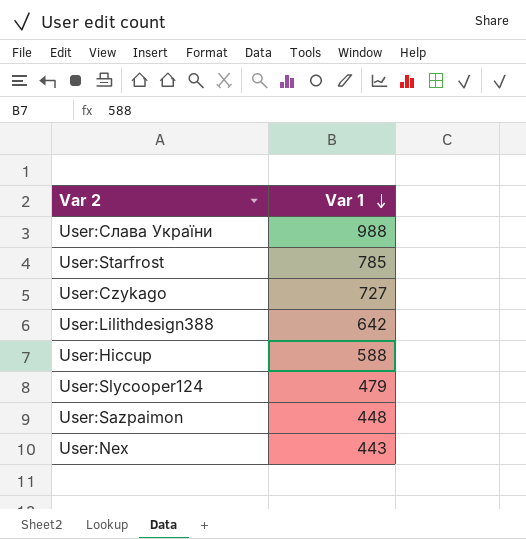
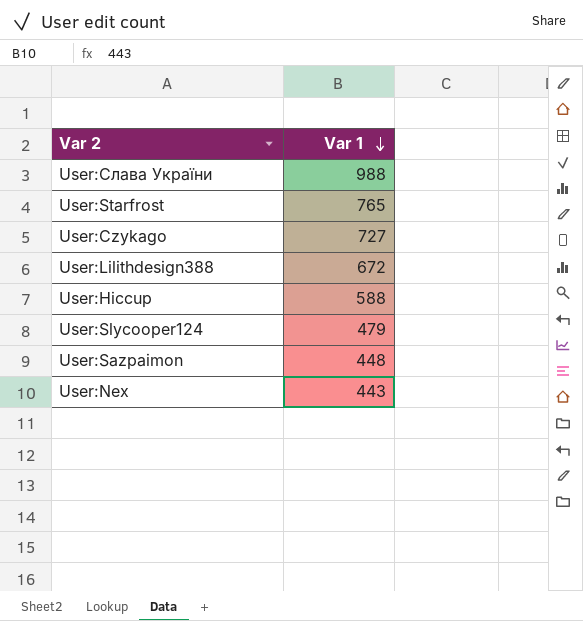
User:Starfrost | Var 1: 785 -> 765
User:Lilithdesign388 | Var 1: 642 -> 672

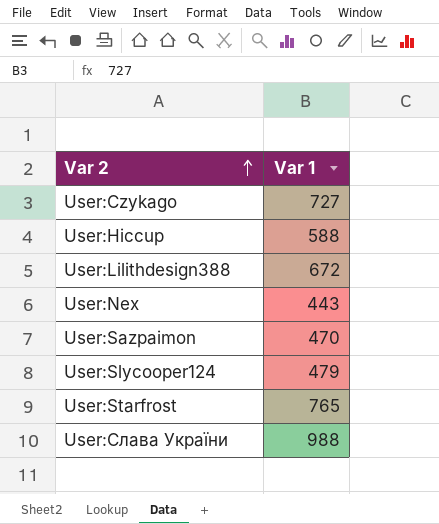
row order: Var 1 descending -> Var 2 ascending
User:Sazpaimon | Var 1: 448 -> 470

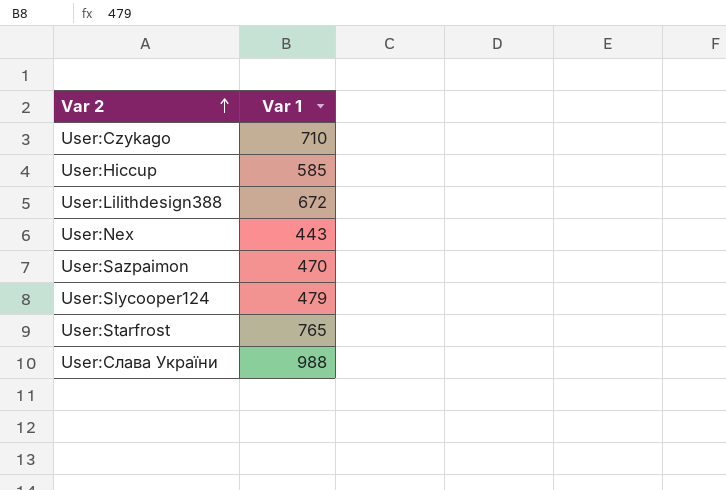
User:Czykago | Var 1: 727 -> 710
User:Hiccup | Var 1: 588 -> 585

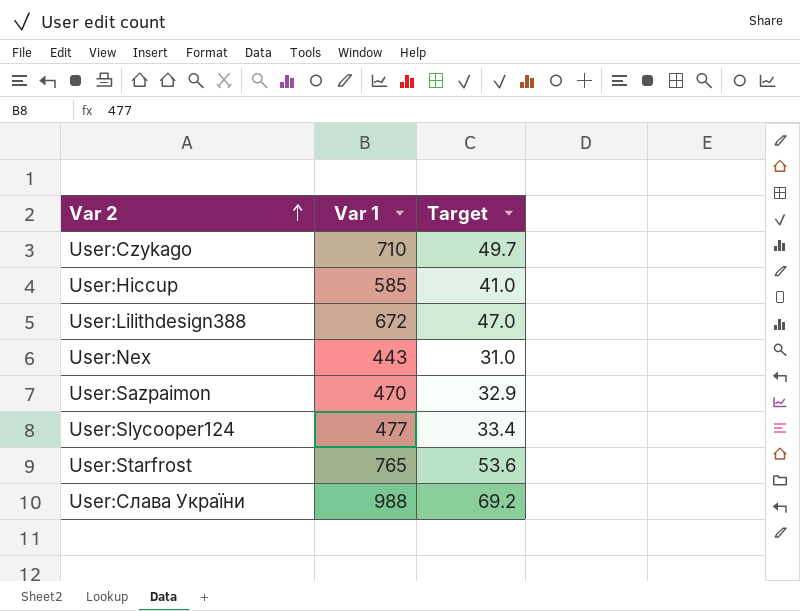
column Target | formula: none -> [Var 1] * 0.07
User:Slycooper124 | Var 1: 479 -> 477

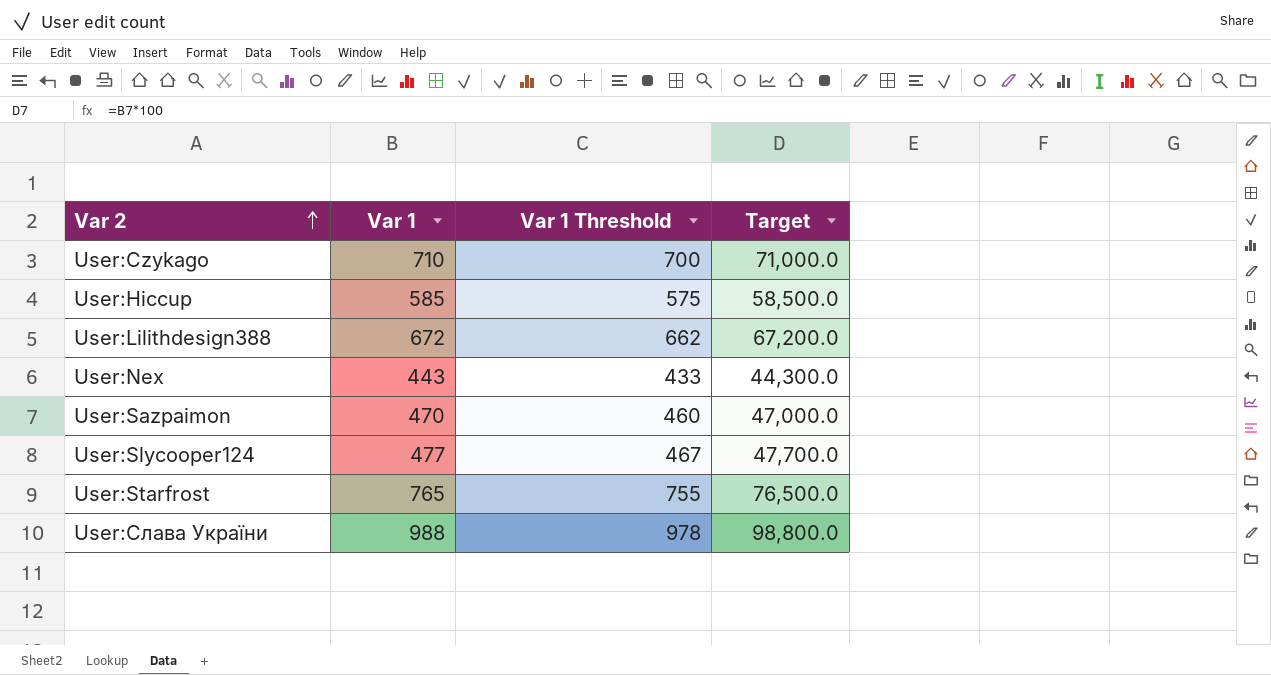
column Var 1 Threshold | formula: none -> [Var 1] - 10
column Target | formula: [Var 1] * 0.07 -> [Var 1] * 100

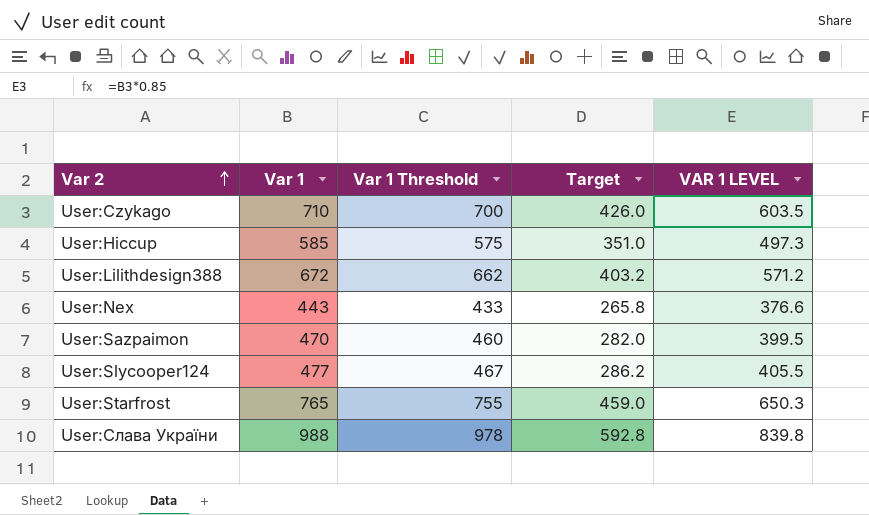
column Target | formula: [Var 1] * 100 -> [Var 1] * 0.6
column VAR 1 LEVEL | formula: none -> [Var 1] * 0.85

